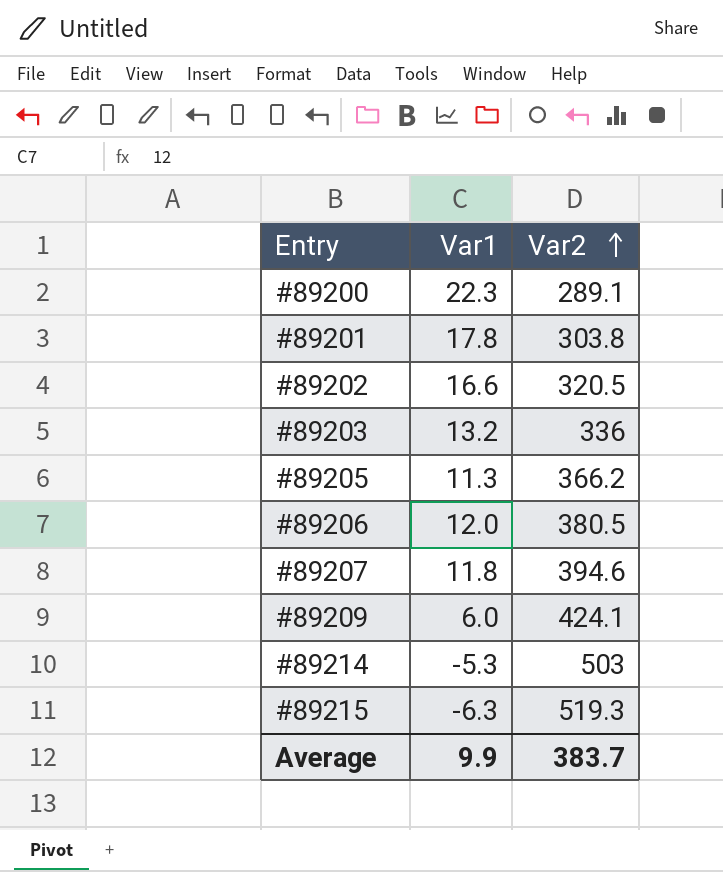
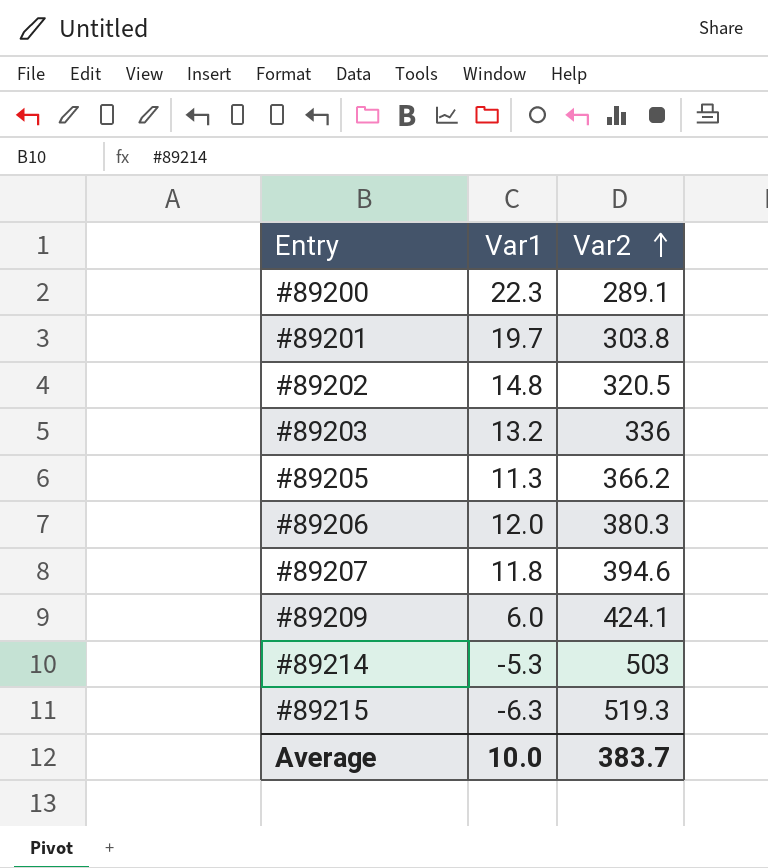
#89201 | Var1: 17.8 -> 19.7
#89202 | Var1: 16.6 -> 14.8
#89206 | Var2: 380.5 -> 380.3
Average | Var1: 9.9 -> 10.0

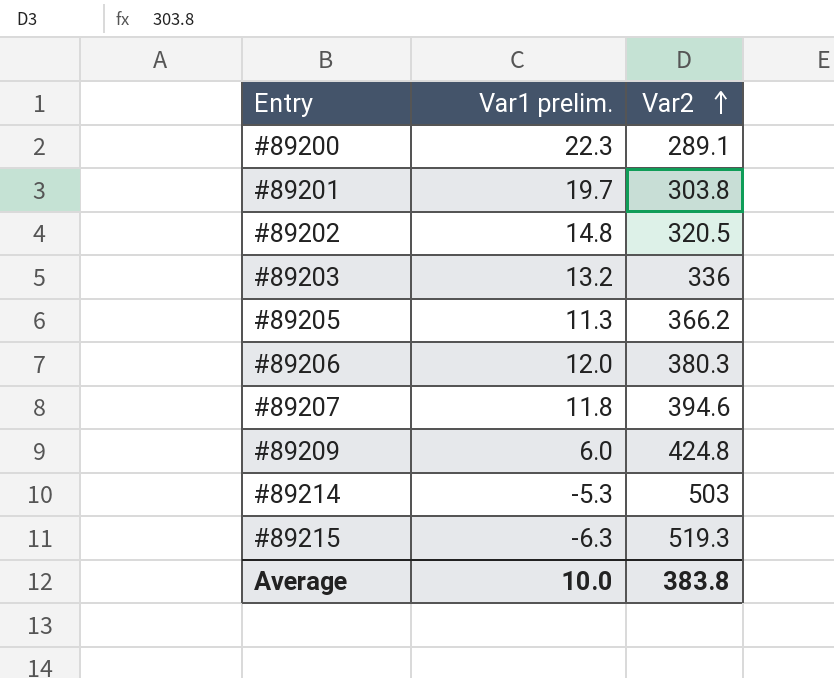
column name: Var1 -> Var1 prelim.
#89209 | Var2: 424.1 -> 424.8
Average | Var2: 383.7 -> 383.8

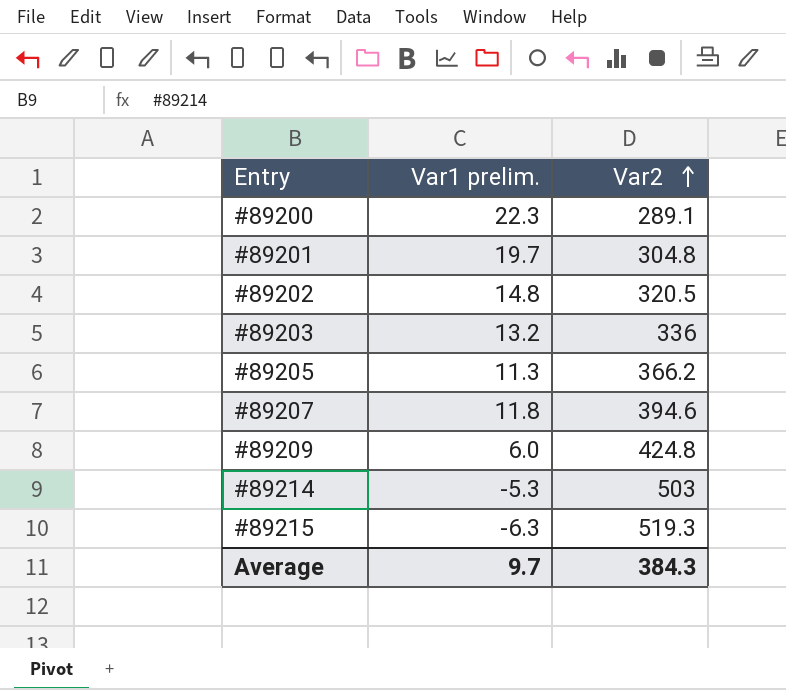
row #89206: 12.0 | 380.3 -> none
#89201 | Var2: 303.8 -> 304.8
Average | Var1 prelim.: 10.0 -> 9.7
Average | Var2: 383.8 -> 384.3

